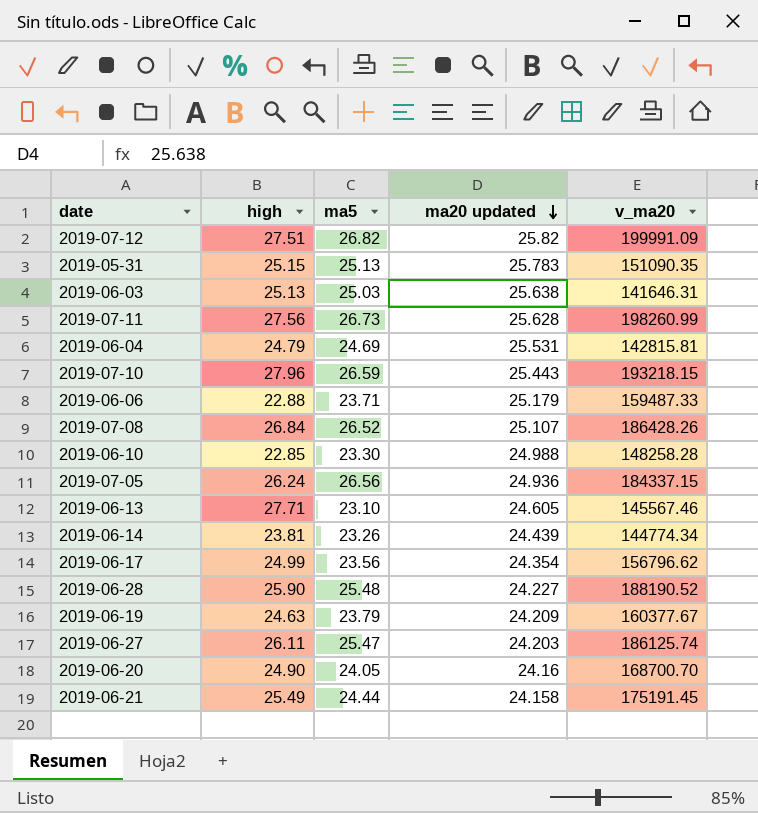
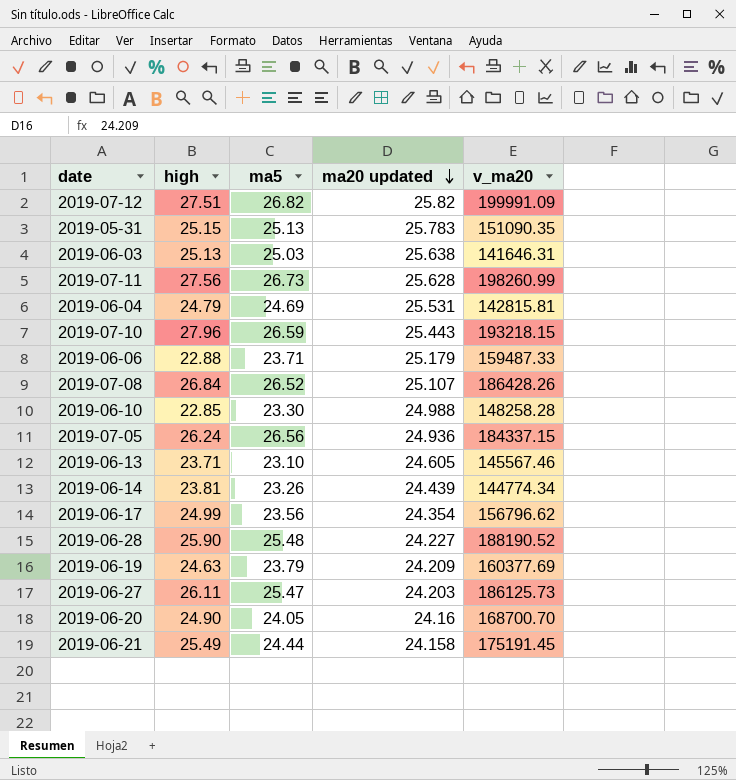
2019-06-13 | high: 27.71 -> 23.71
2019-06-19 | v_ma20: 160377.67 -> 160377.69
2019-06-27 | v_ma20: 186125.74 -> 186125.73

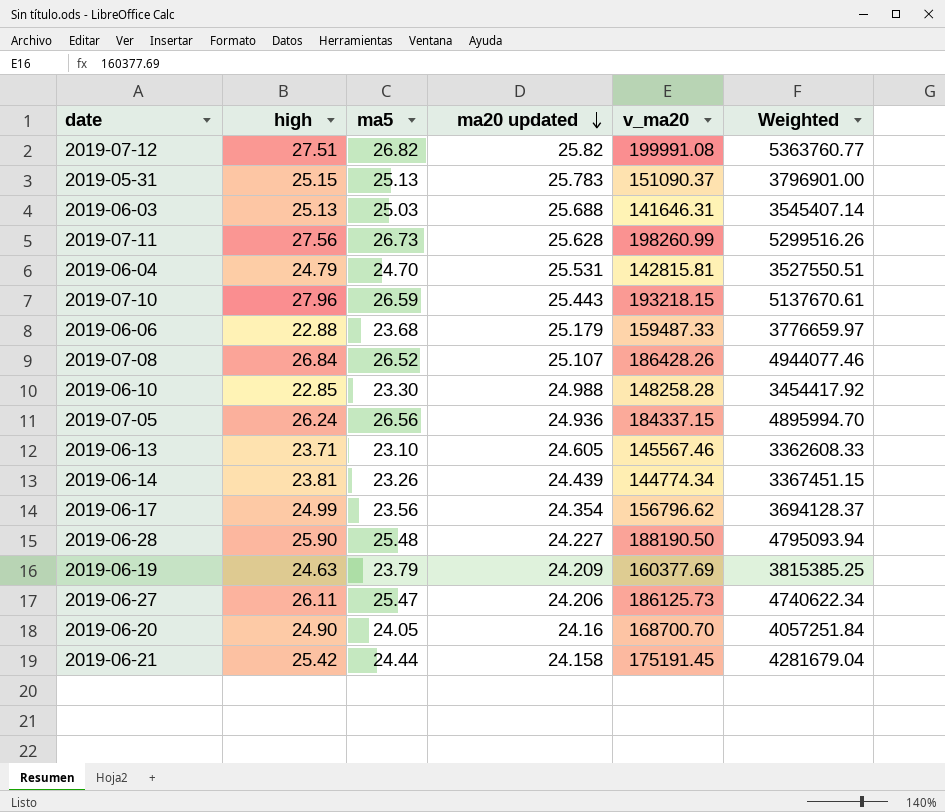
column Weighted | formula: none -> [ma5] * [v_ma20]
2019-07-12 | v_ma20: 199991.09 -> 199991.08
2019-05-31 | v_ma20: 151090.35 -> 151090.37
2019-06-03 | ma20 updated: 25.638 -> 25.688
2019-06-04 | ma5: 24.69 -> 24.70
2019-06-06 | ma5: 23.71 -> 23.68
2019-06-28 | v_ma20: 188190.52 -> 188190.50
2019-06-27 | ma20 updated: 24.203 -> 24.206
2019-06-21 | high: 25.49 -> 25.42

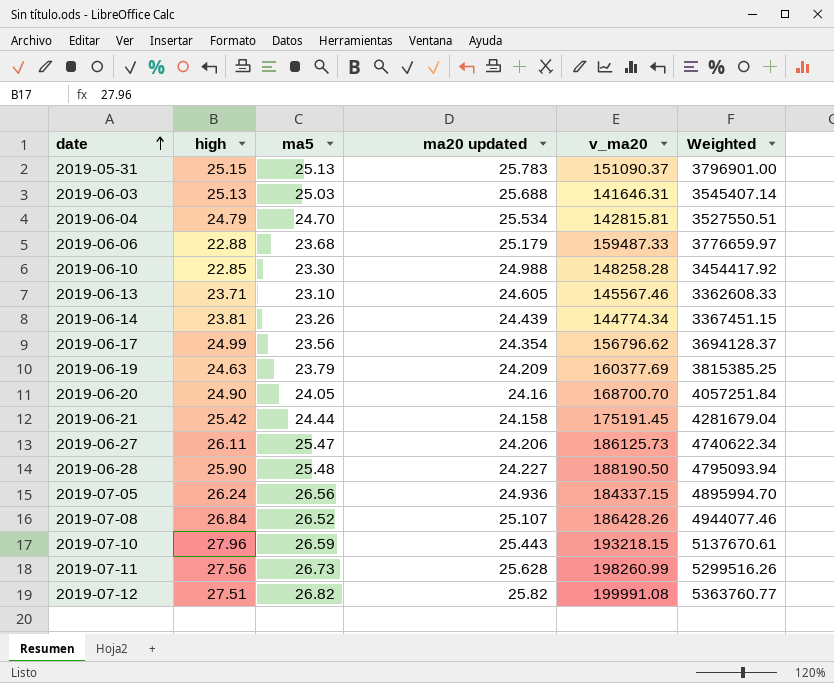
row order: ma20 updated descending -> date ascending
2019-06-04 | ma20 updated: 25.531 -> 25.534

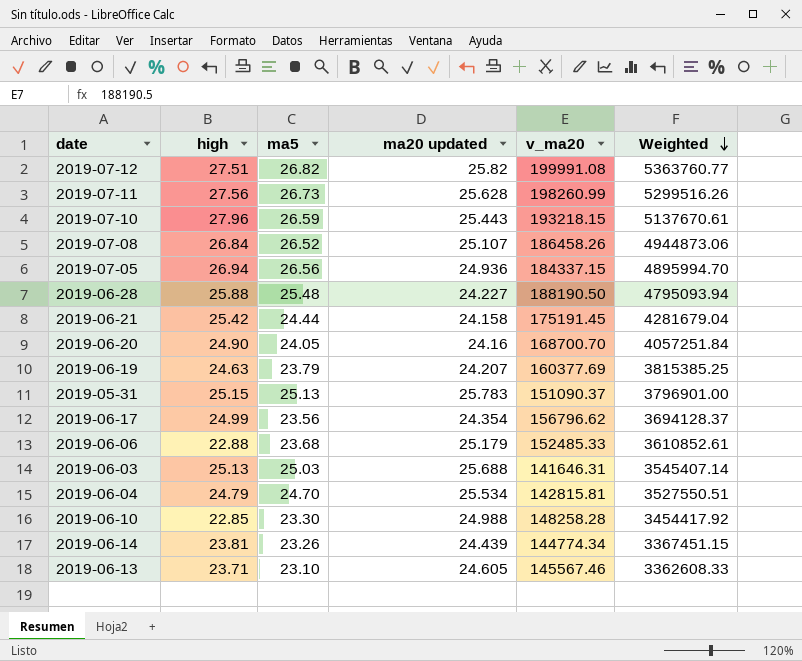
row order: date ascending -> Weighted descending
row 2019-06-27: 26.11 | 25.47 | 24.206 | 186125.73 | 4740622.34 -> none
2019-07-08 | v_ma20: 186428.26 -> 186458.26
2019-07-08 | Weighted: 4944077.46 -> 4944873.06
2019-07-05 | high: 26.24 -> 26.94
2019-06-28 | high: 25.90 -> 25.88
2019-06-19 | ma20 updated: 24.209 -> 24.207
2019-06-06 | v_ma20: 159487.33 -> 152485.33
2019-06-06 | Weighted: 3776659.97 -> 3610852.61

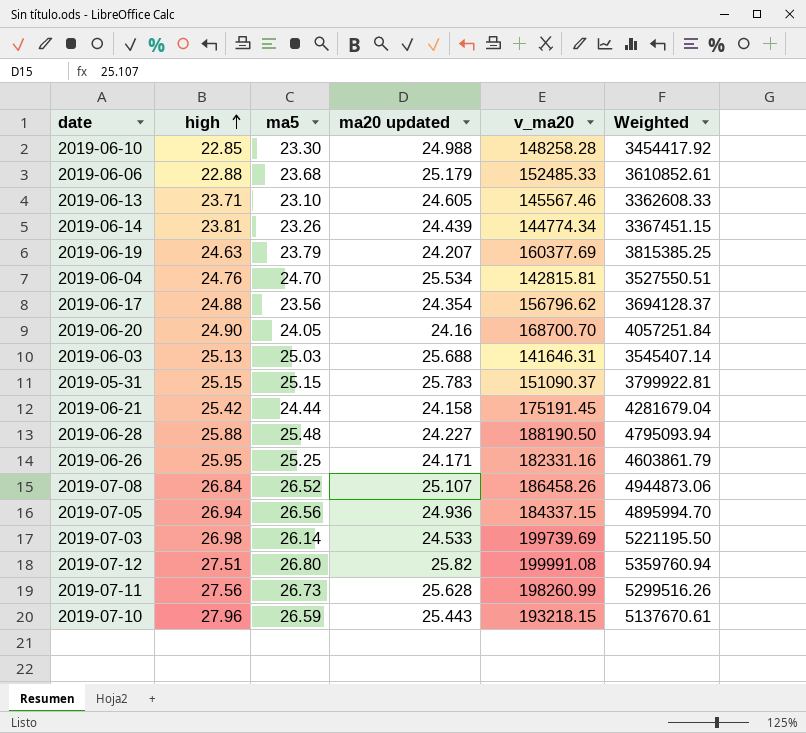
row order: Weighted descending -> high ascending
2019-06-04 | high: 24.79 -> 24.76
2019-06-17 | high: 24.99 -> 24.88
2019-05-31 | ma5: 25.13 -> 25.15
2019-05-31 | Weighted: 3796901.00 -> 3799922.81
row 2019-06-26: none -> 25.95 | 25.25 | 24.171 | 182331.16 | 4603861.79
row 2019-07-03: none -> 26.98 | 26.14 | 24.533 | 199739.69 | 5221195.50
2019-07-12 | ma5: 26.82 -> 26.80
2019-07-12 | Weighted: 5363760.77 -> 5359760.94

